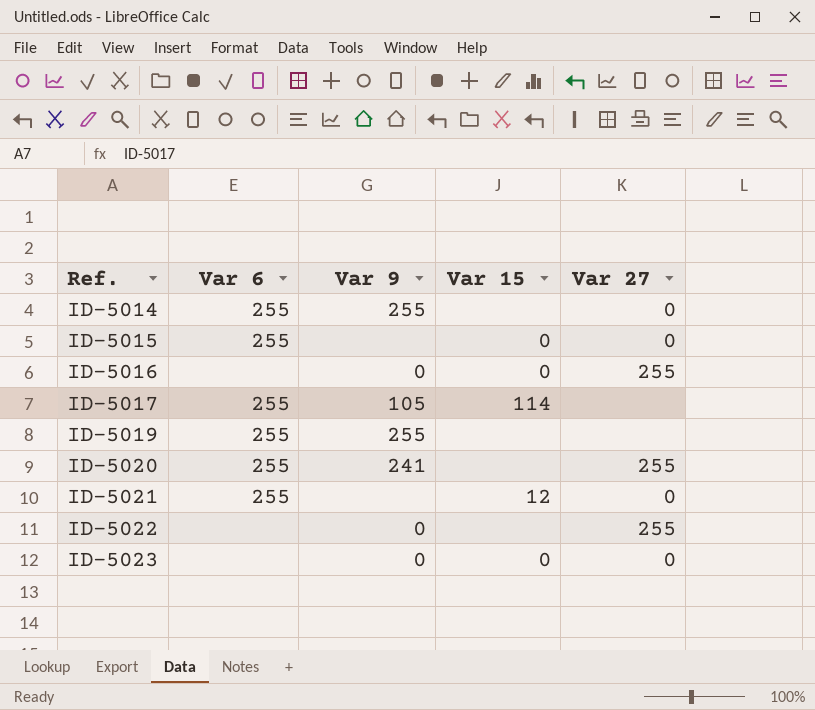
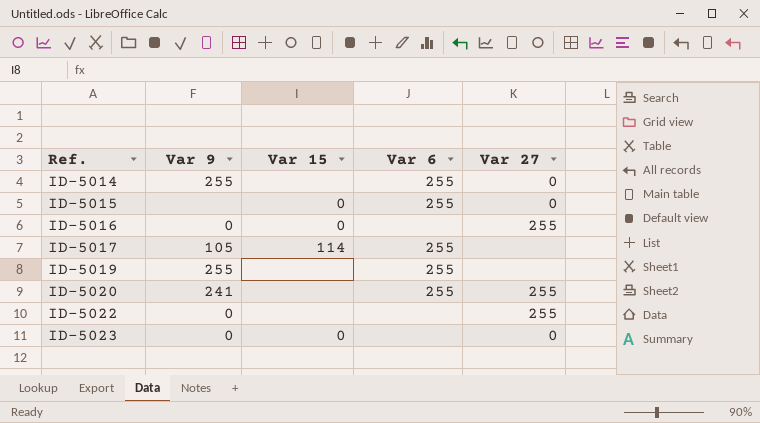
column Var 6 | position: 2 -> 4
row ID-5021: 255 | none | 12 | 0 -> none

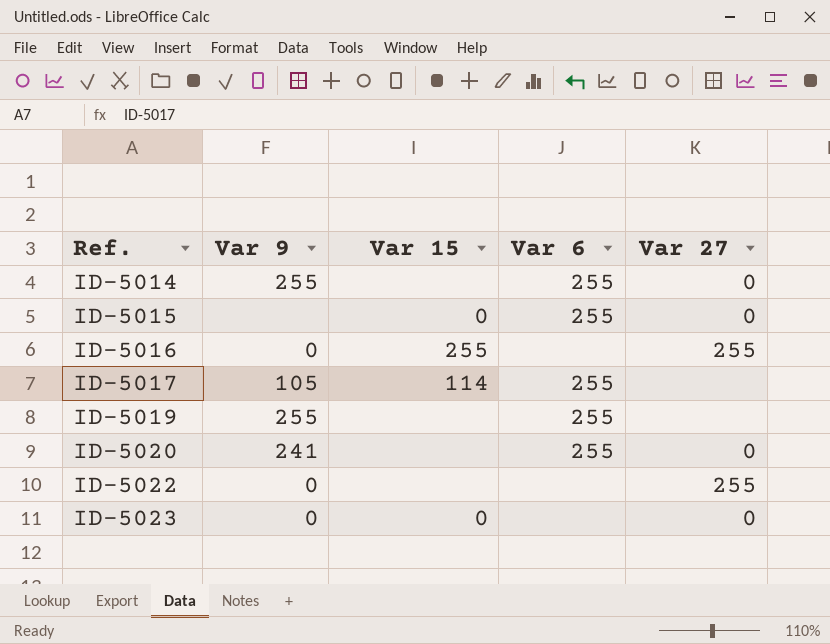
ID-5016 | Var 15: 0 -> 255
ID-5020 | Var 27: 255 -> 0

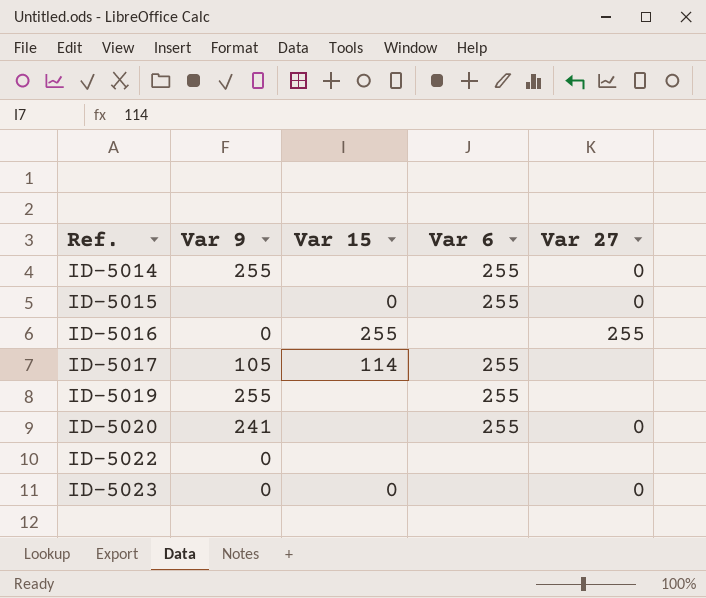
ID-5022 | Var 27: 255 -> none

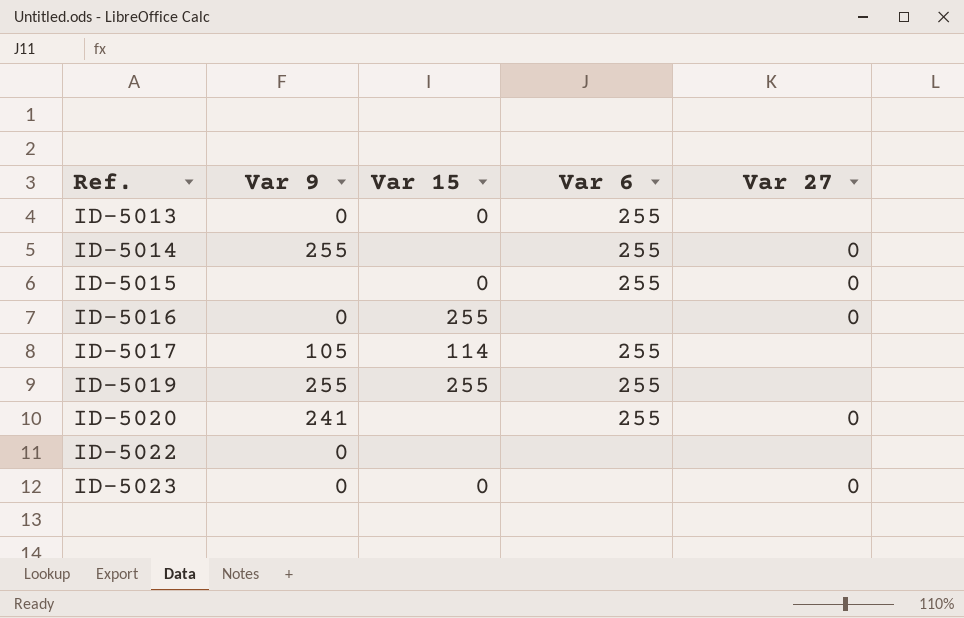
row ID-5013: none -> 0 | 0 | 255 | none
ID-5016 | Var 27: 255 -> 0
ID-5019 | Var 15: none -> 255

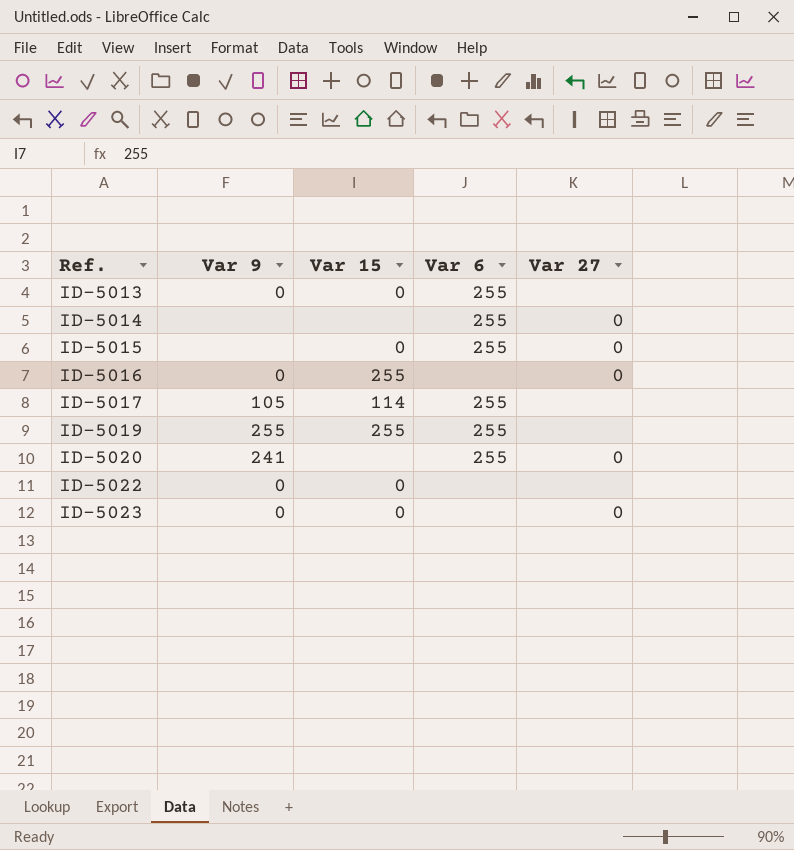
ID-5014 | Var 9: 255 -> none
ID-5022 | Var 15: none -> 0

